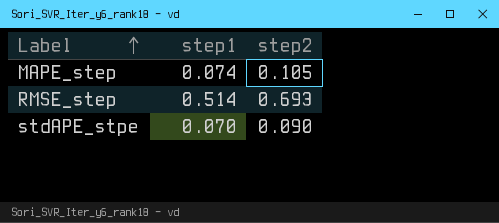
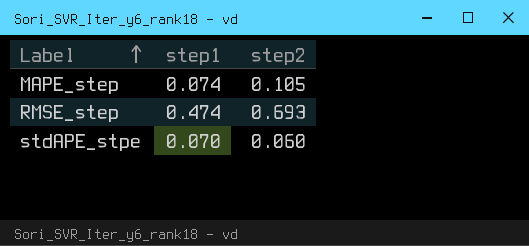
RMSE_step | step1: 0.514 -> 0.474
stdAPE_stpe | step2: 0.090 -> 0.060

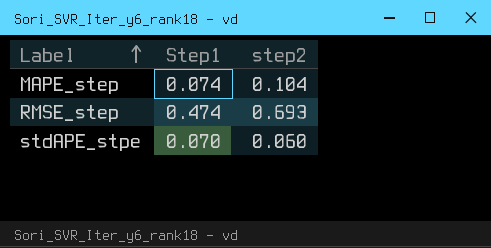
column name: step1 -> Step1
MAPE_step | step2: 0.105 -> 0.104

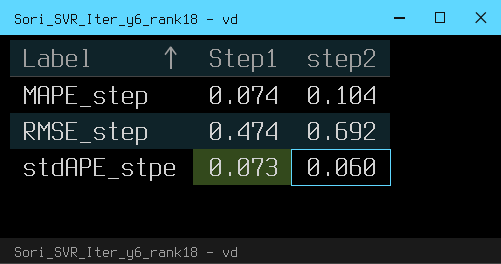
RMSE_step | step2: 0.693 -> 0.692
stdAPE_stpe | Step1: 0.070 -> 0.073

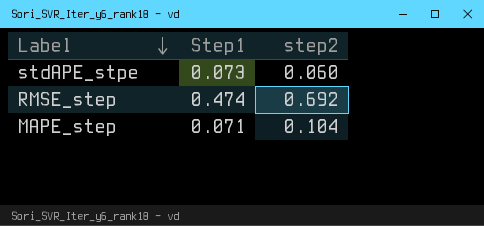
row order: Label ascending -> Label descending
MAPE_step | Step1: 0.074 -> 0.071

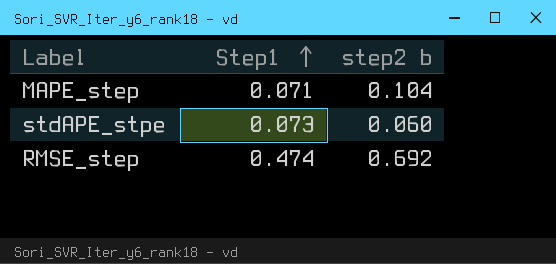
row order: Label descending -> Step1 ascending
column name: step2 -> step2 b

